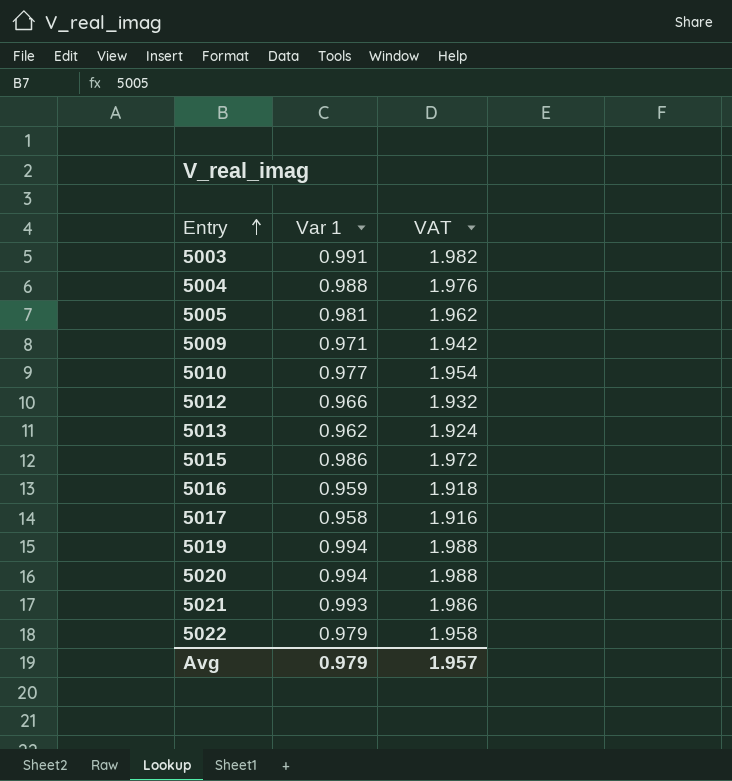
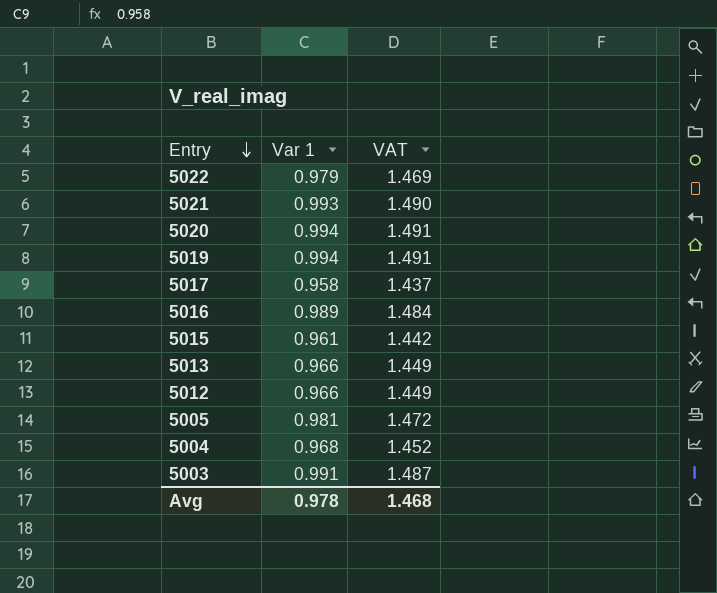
row order: Entry ascending -> Entry descending
column VAT | formula: [Var 1] * 2 -> [Var 1] * 1.5
row 5009: 0.971 | 1.942 -> none
row 5010: 0.977 | 1.954 -> none
5016 | Var 1: 0.959 -> 0.989
5015 | Var 1: 0.986 -> 0.961
5013 | Var 1: 0.962 -> 0.966
5004 | Var 1: 0.988 -> 0.968
Avg | Var 1: 0.979 -> 0.978
Avg | VAT: 1.957 -> 1.468

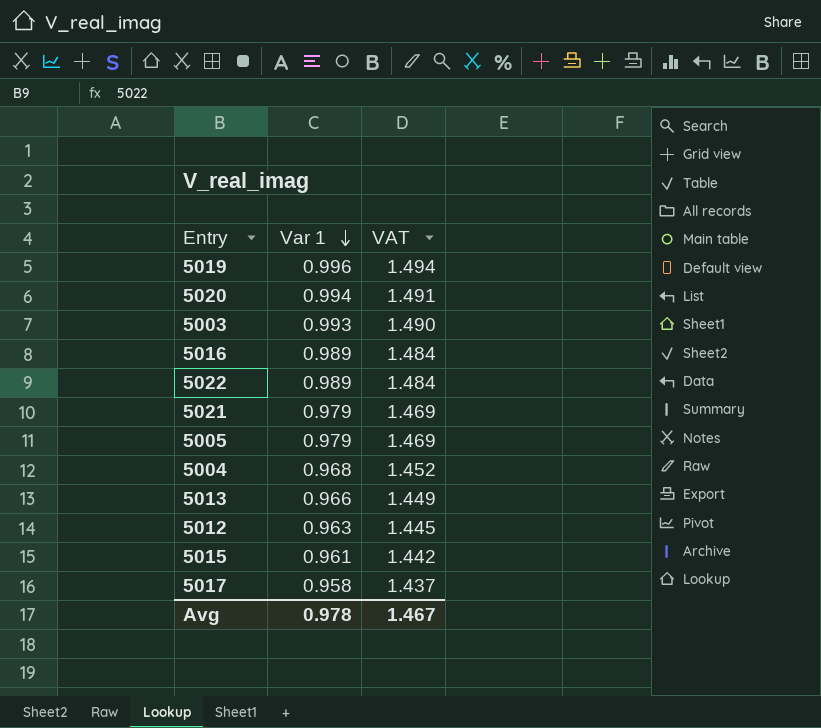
row order: Entry descending -> Var 1 descending
5019 | Var 1: 0.994 -> 0.996
5019 | VAT: 1.491 -> 1.494
5003 | Var 1: 0.991 -> 0.993
5003 | VAT: 1.487 -> 1.490
5022 | Var 1: 0.979 -> 0.989
5022 | VAT: 1.469 -> 1.484
5021 | Var 1: 0.993 -> 0.979
5021 | VAT: 1.490 -> 1.469
5005 | Var 1: 0.981 -> 0.979
5005 | VAT: 1.472 -> 1.469
5012 | Var 1: 0.966 -> 0.963
5012 | VAT: 1.449 -> 1.445
Avg | VAT: 1.468 -> 1.467

